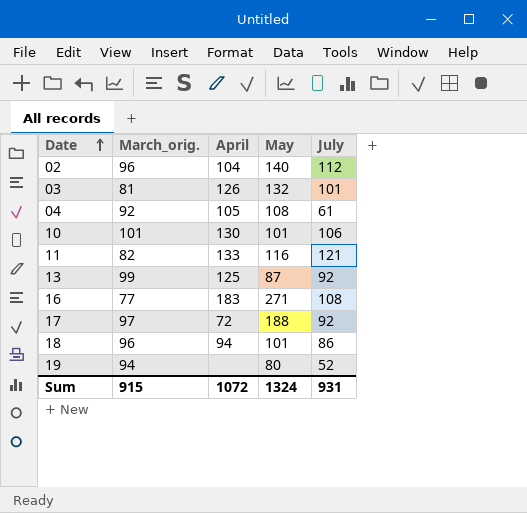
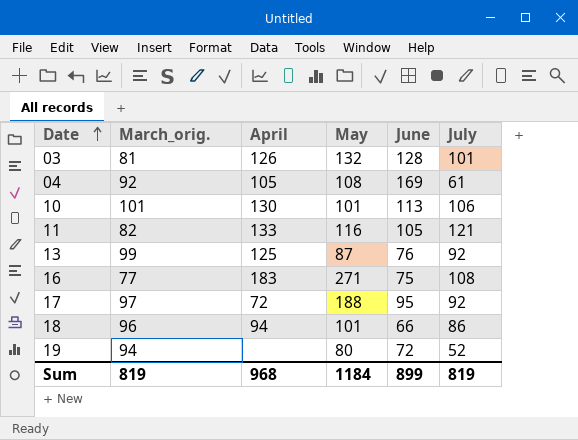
column June | position: none -> 5
row 02: 96 | 104 | 140 | 112 -> none
Sum | March_orig.: 915 -> 819
Sum | April: 1072 -> 968
Sum | May: 1324 -> 1184
Sum | July: 931 -> 819

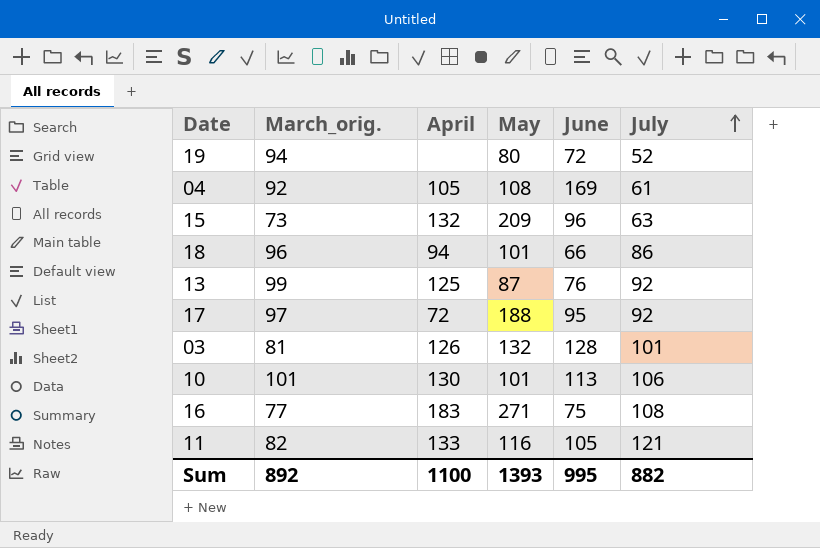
row order: Date ascending -> July ascending
row 15: none -> 73 | 132 | 209 | 96 | 63
Sum | March_orig.: 819 -> 892
Sum | April: 968 -> 1100
Sum | May: 1184 -> 1393
Sum | June: 899 -> 995
Sum | July: 819 -> 882

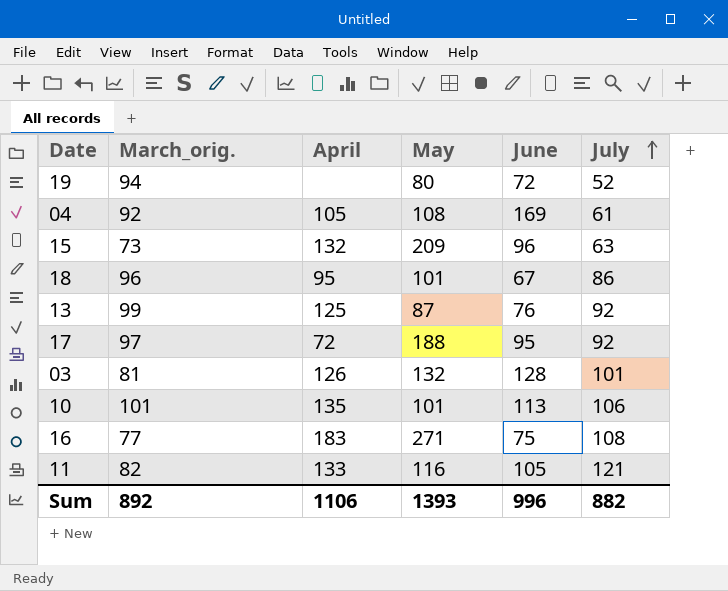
18 | April: 94 -> 95
18 | June: 66 -> 67
10 | April: 130 -> 135
Sum | April: 1100 -> 1106
Sum | June: 995 -> 996

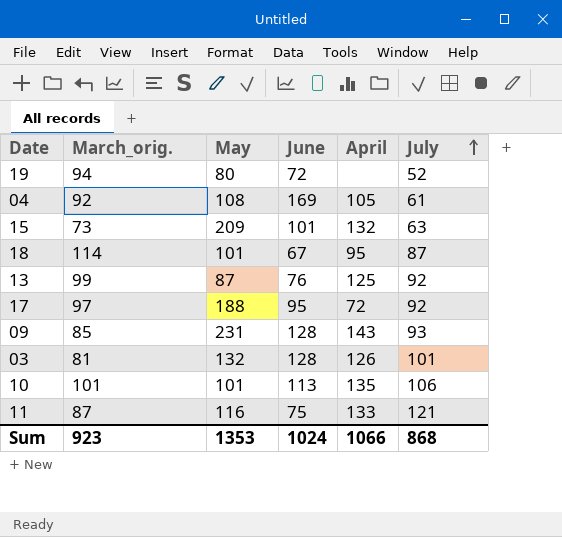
column April | position: 3 -> 5
row 16: 77 | 183 | 271 | 75 | 108 -> none
15 | June: 96 -> 101
18 | March_orig.: 96 -> 114
18 | July: 86 -> 87
row 09: none -> 85 | 231 | 128 | 143 | 93
11 | March_orig.: 82 -> 87
11 | June: 105 -> 75
Sum | March_orig.: 892 -> 923
Sum | May: 1393 -> 1353
Sum | June: 996 -> 1024
Sum | April: 1106 -> 1066
Sum | July: 882 -> 868

